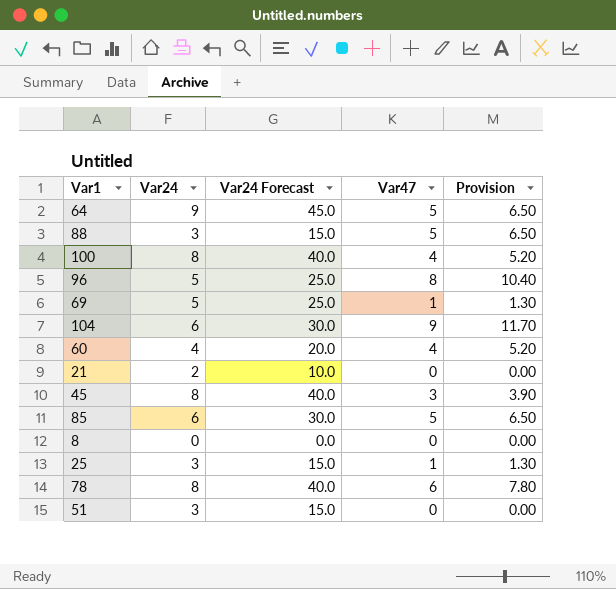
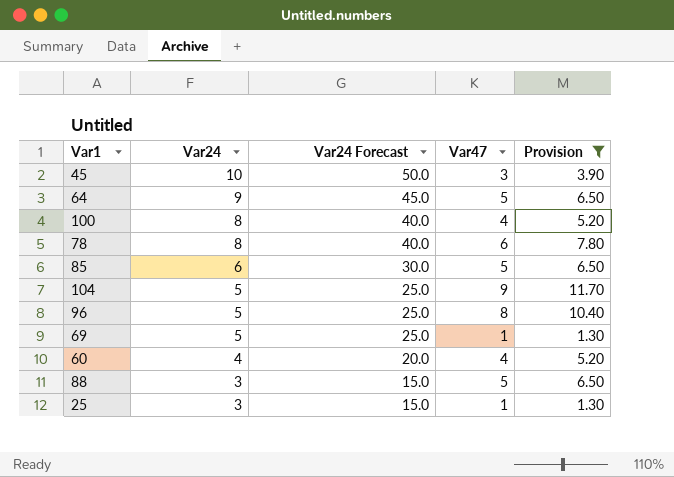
filter: none -> Provision != 0.00
row order: none -> Var24 descending
45 | Var24: 8 -> 10
45 | Var24 Forecast: 40.0 -> 50.0
104 | Var24: 6 -> 5
104 | Var24 Forecast: 30.0 -> 25.0

